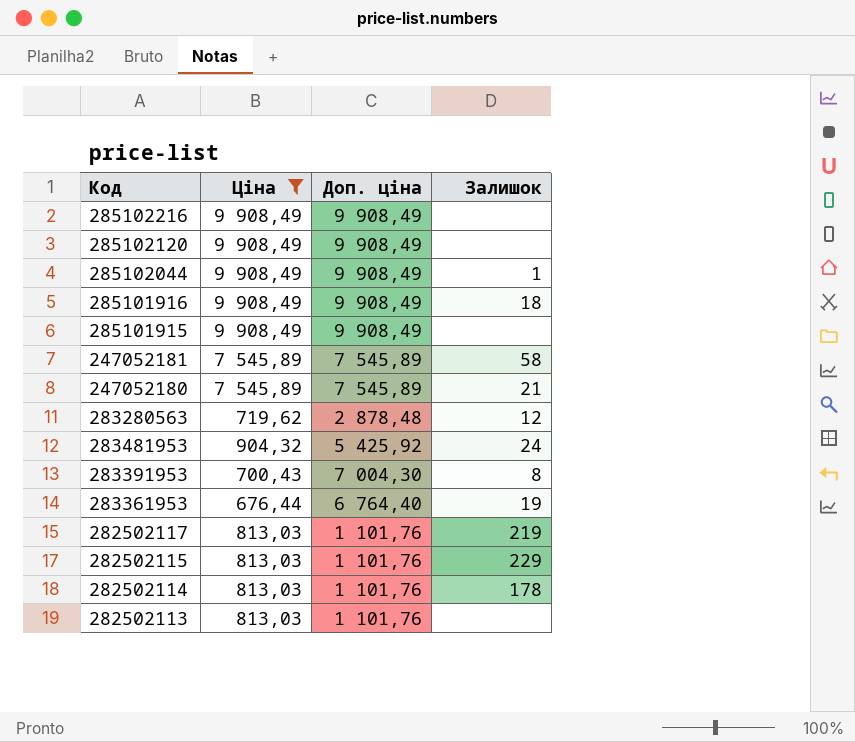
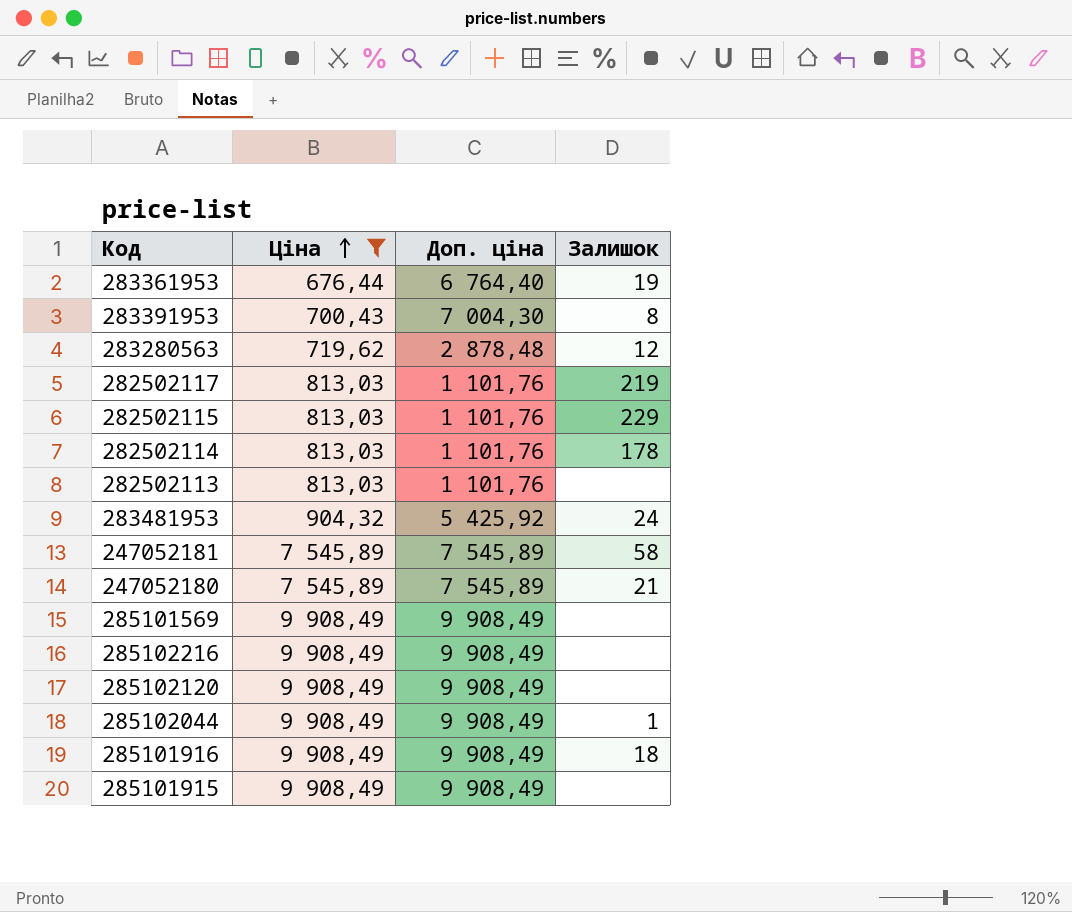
row order: none -> Ціна ascending
row 285101569: none -> 9 908,49 | 9 908,49 | none

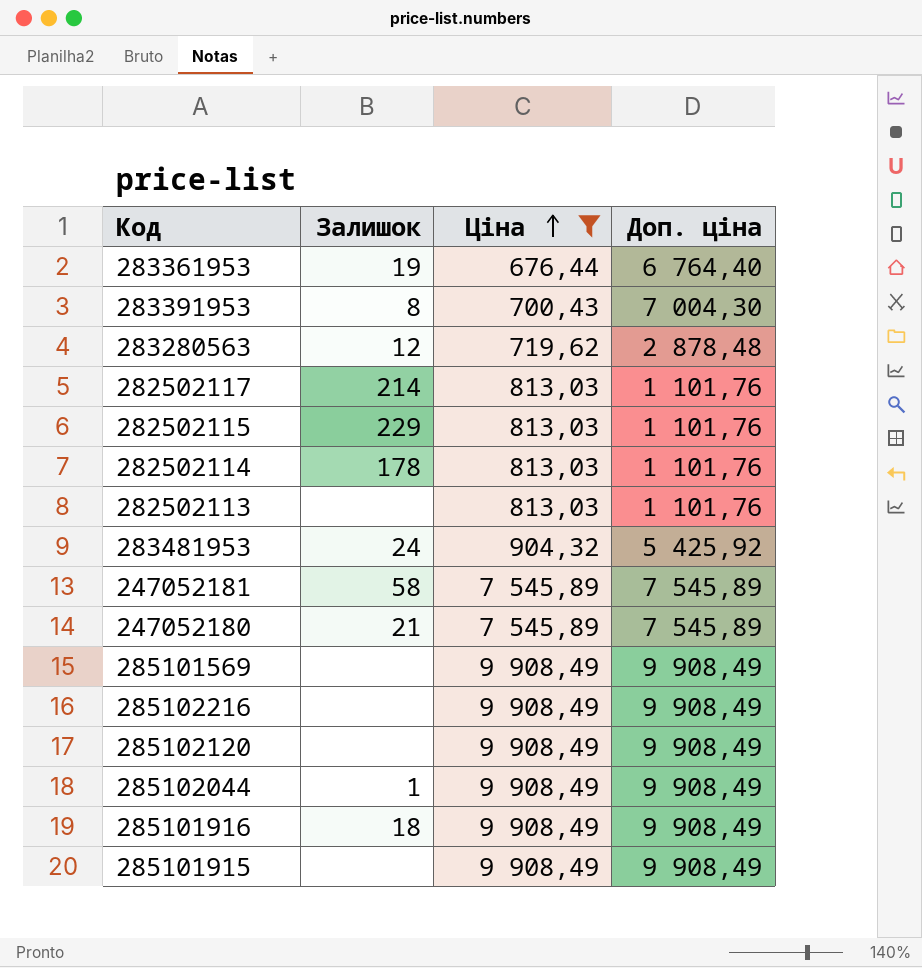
column Залишок | position: 4 -> 2
282502117 | Залишок: 219 -> 214

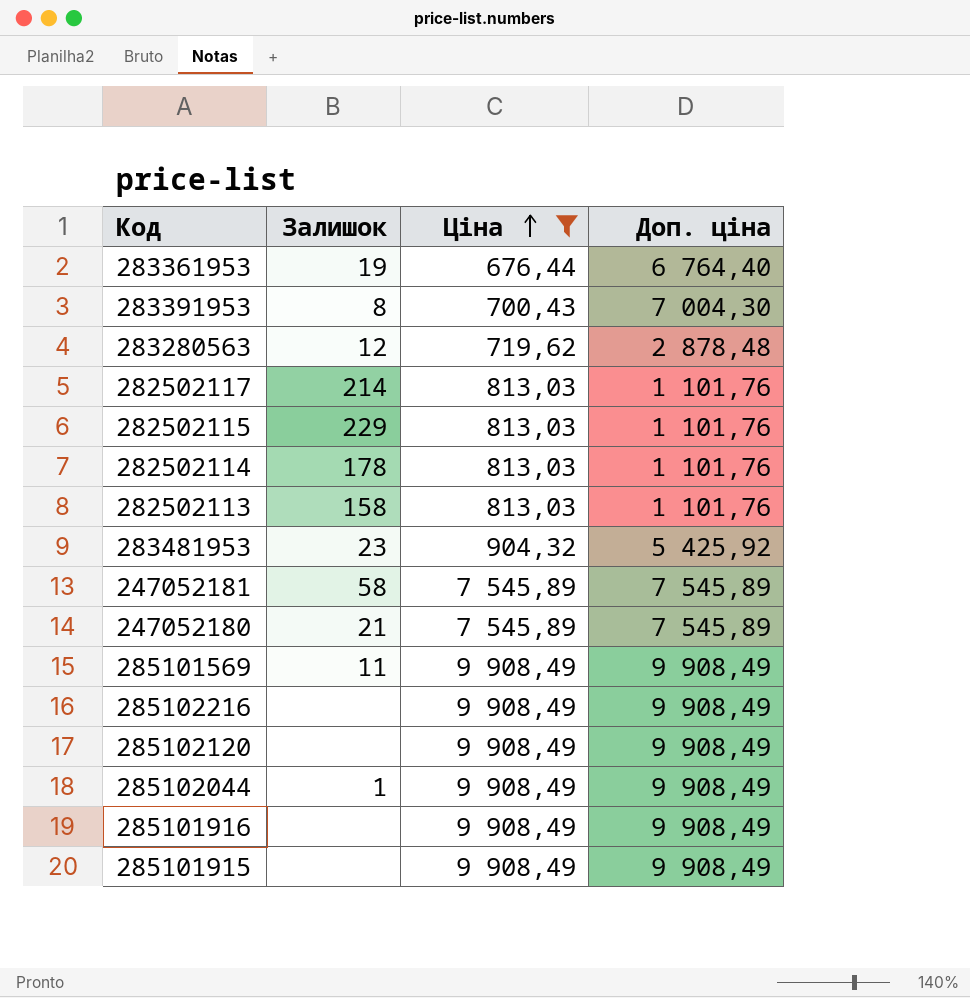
282502113 | Залишок: none -> 158
283481953 | Залишок: 24 -> 23
285101569 | Залишок: none -> 11
285101916 | Залишок: 18 -> none

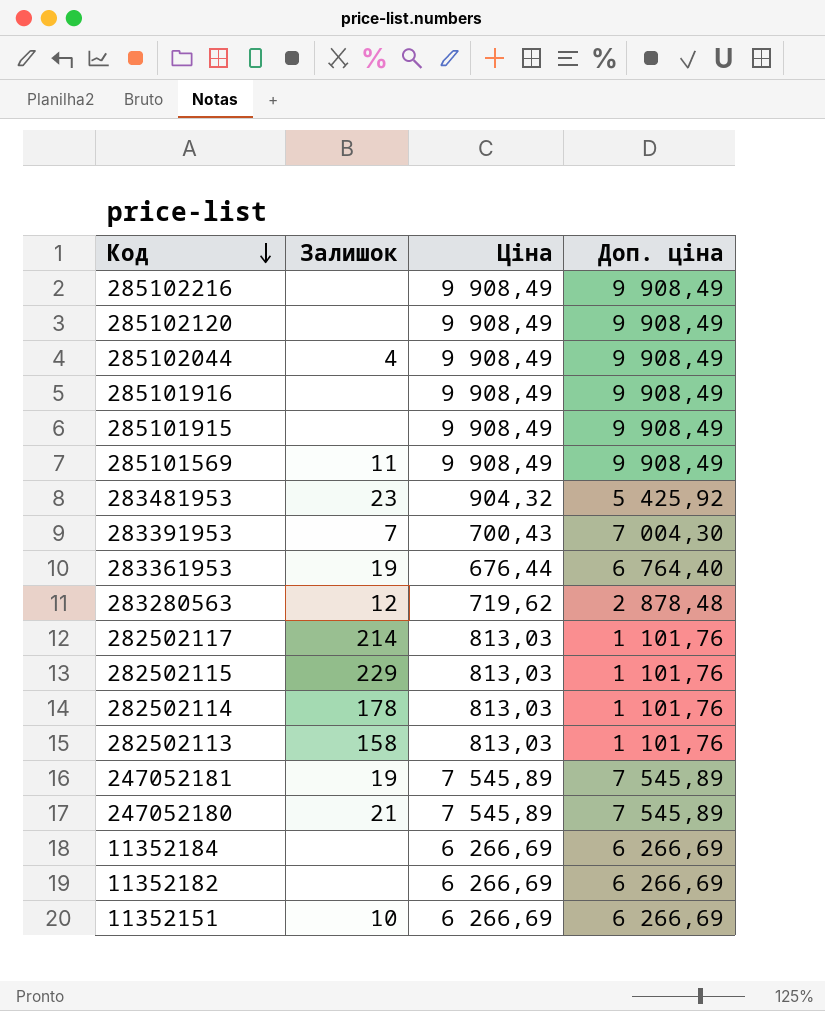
filter: Ціна != 6 266,69 -> none
row order: Ціна ascending -> Код descending
285102044 | Залишок: 1 -> 4
283391953 | Залишок: 8 -> 7
247052181 | Залишок: 58 -> 19

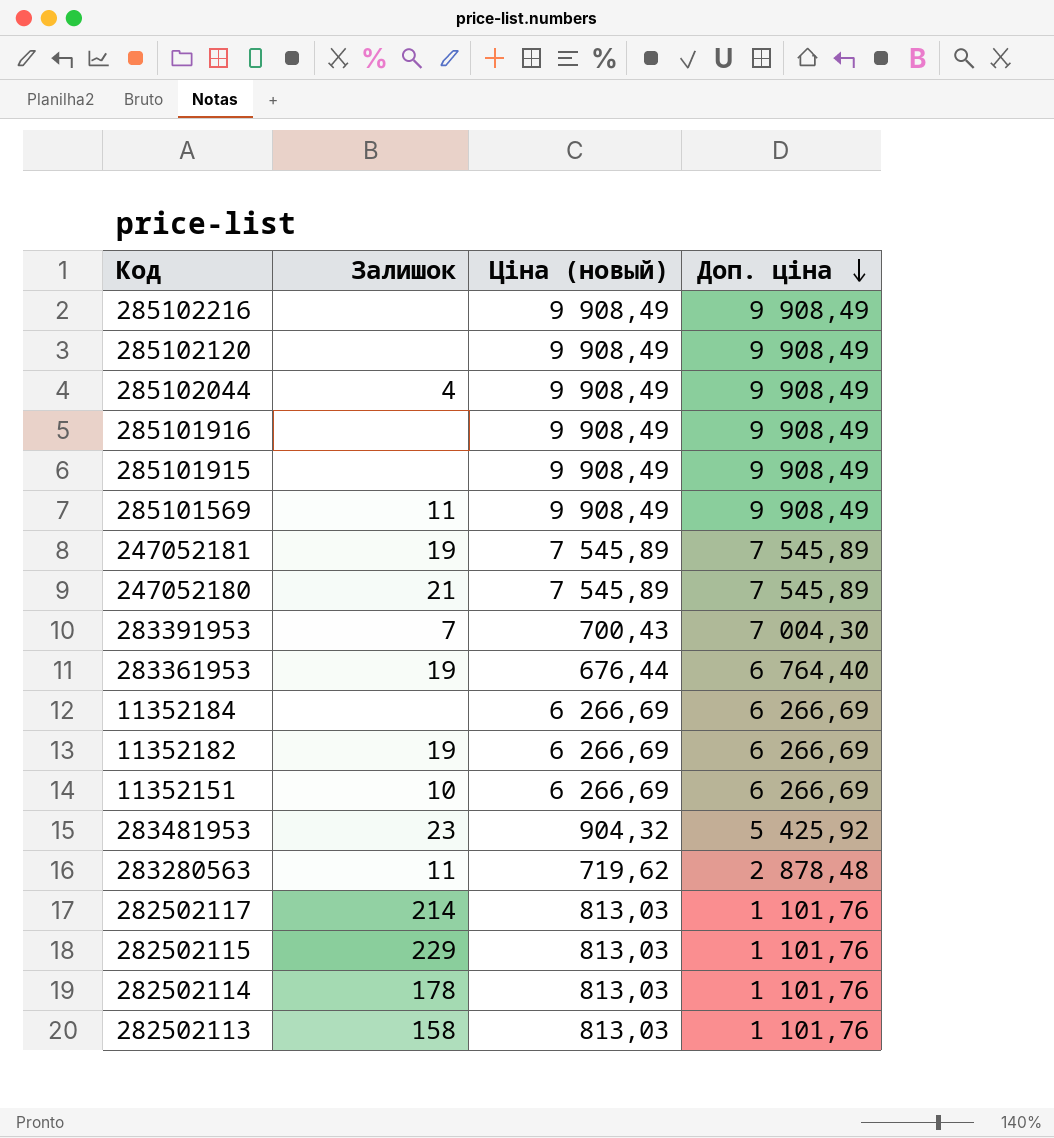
row order: Код descending -> Доп. ціна descending
column name: Ціна -> Ціна (новый)
11352182 | Залишок: none -> 19
283280563 | Залишок: 12 -> 11

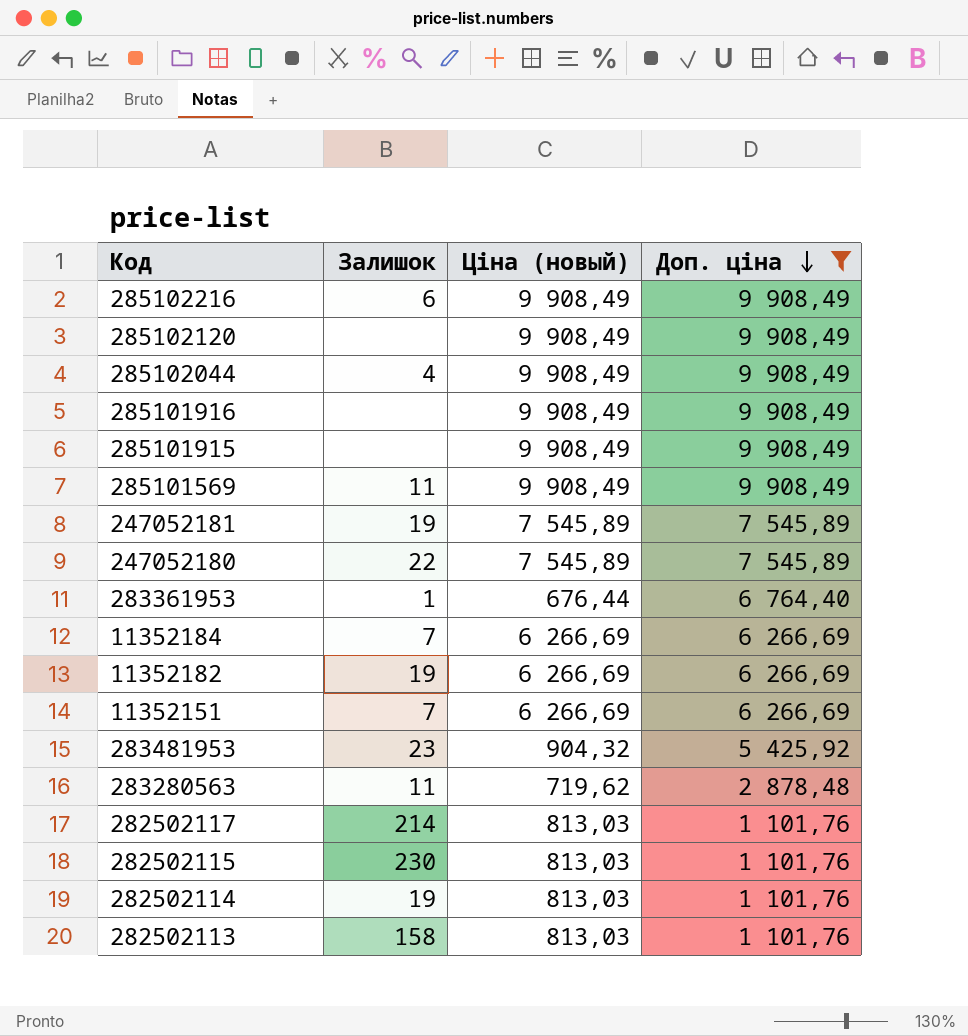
filter: none -> Доп. ціна != 7 004,30
285102216 | Залишок: none -> 6
247052180 | Залишок: 21 -> 22
283361953 | Залишок: 19 -> 1
11352184 | Залишок: none -> 7
11352151 | Залишок: 10 -> 7
282502115 | Залишок: 229 -> 230
282502114 | Залишок: 178 -> 19

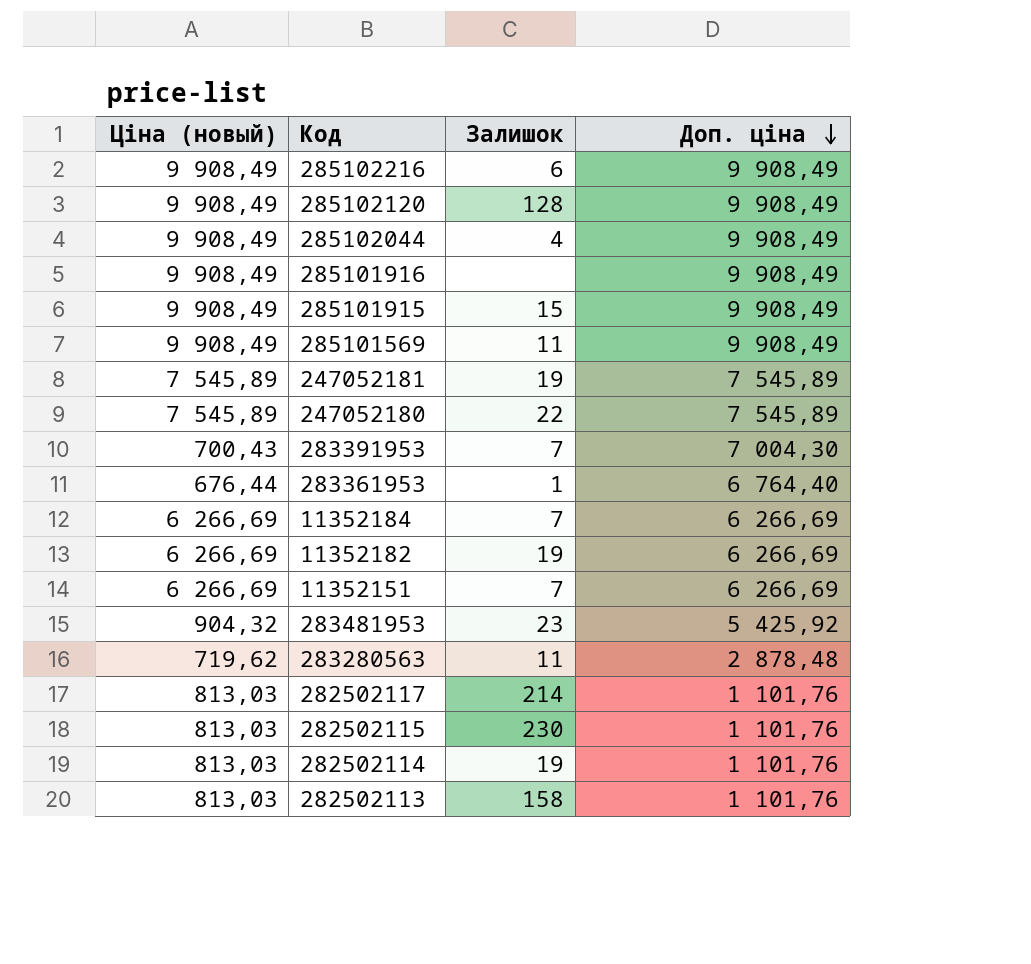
filter: Доп. ціна != 7 004,30 -> none
column Ціна (новый) | position: 3 -> 1
285102120 | Залишок: none -> 128
285101915 | Залишок: none -> 15

